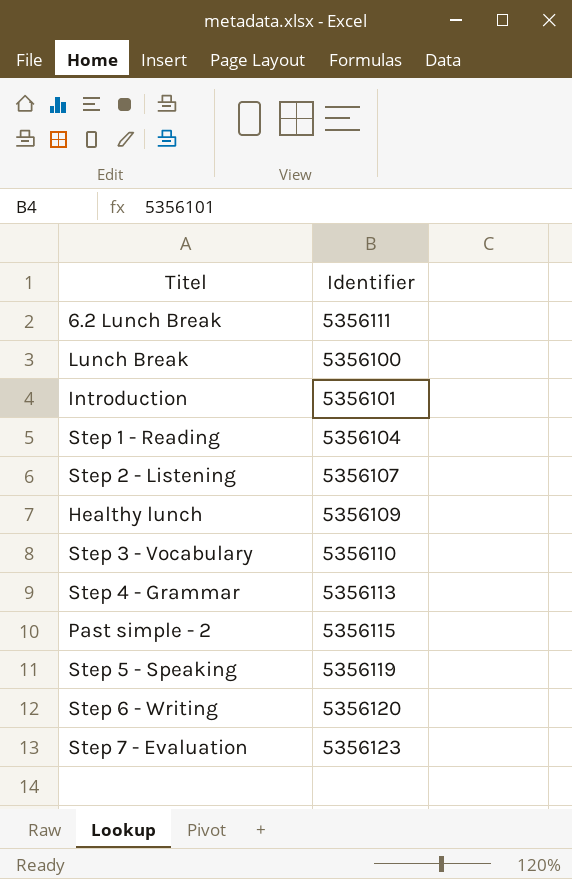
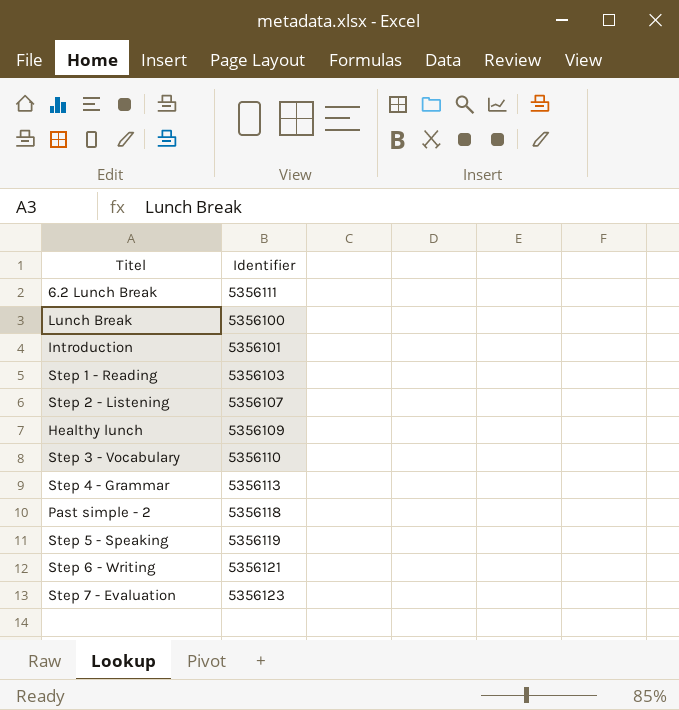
Step 1 - Reading | Identifier: 5356104 -> 5356103
Past simple - 2 | Identifier: 5356115 -> 5356118
Step 6 - Writing | Identifier: 5356120 -> 5356121

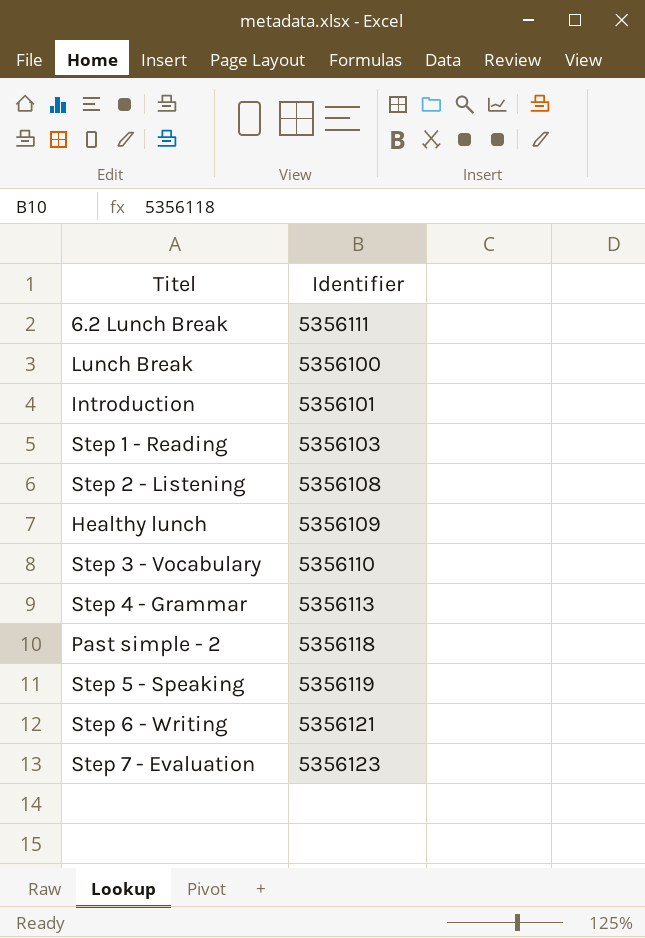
Step 2 - Listening | Identifier: 5356107 -> 5356108

